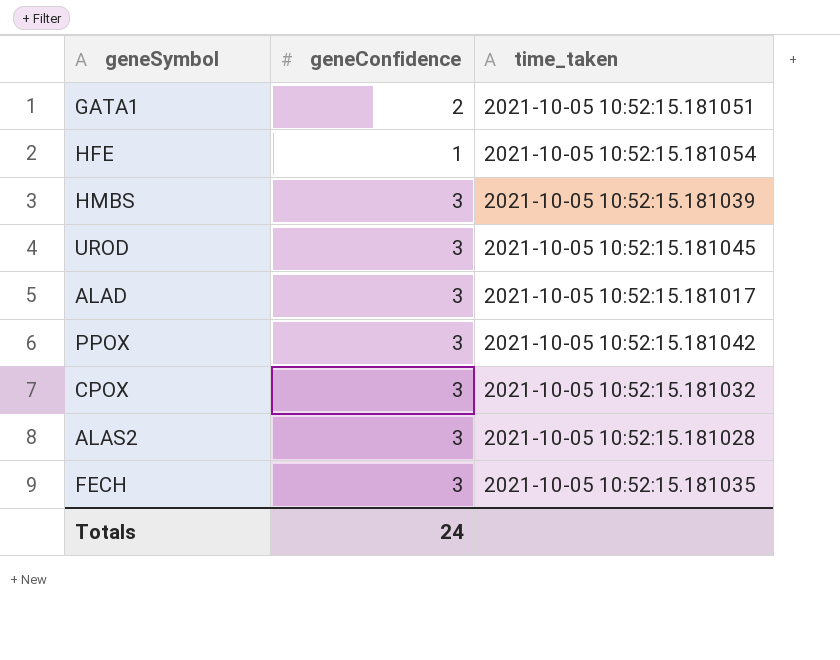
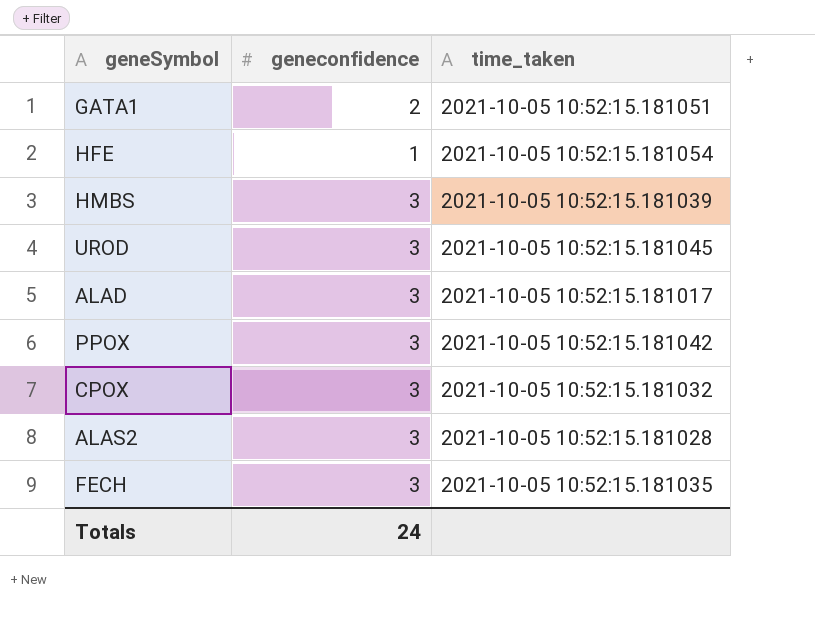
column name: geneConfidence -> geneconfidence

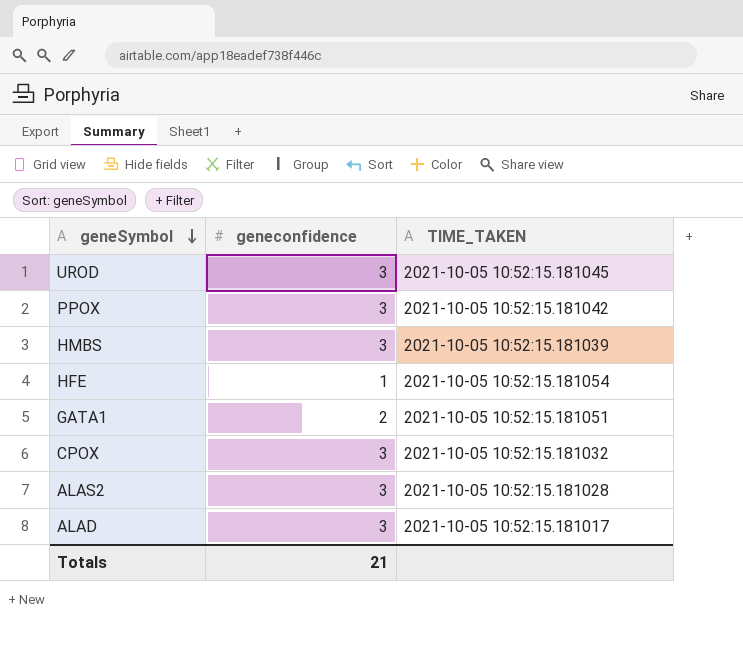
row order: none -> geneSymbol descending
column name: time_taken -> TIME_TAKEN
row FECH: 3 | 2021-10-05 10:52:15.181035 -> none
Totals | geneconfidence: 24 -> 21

